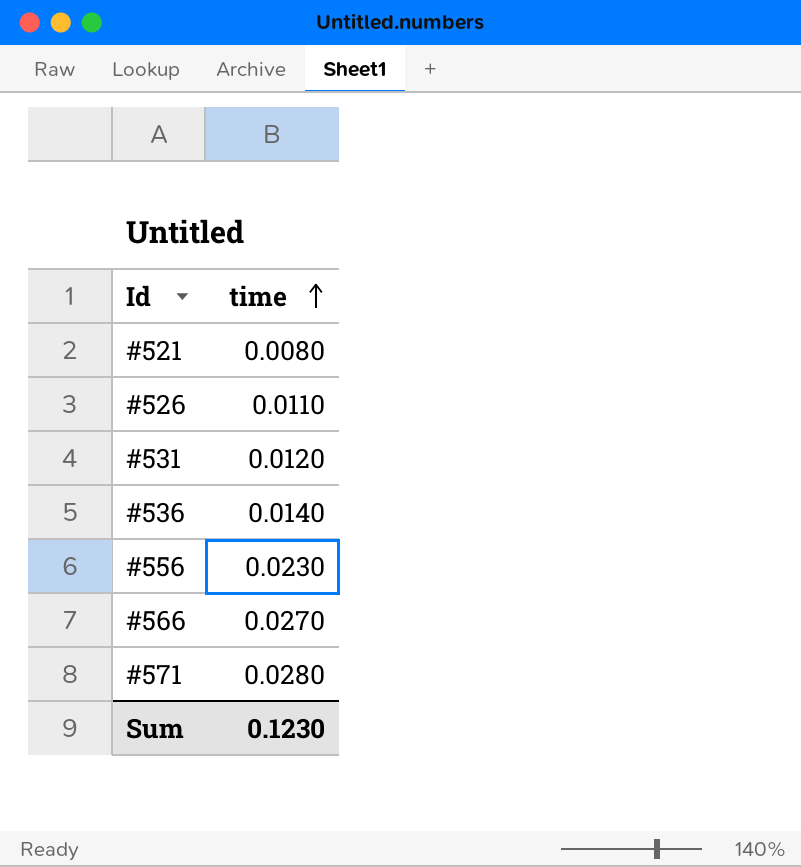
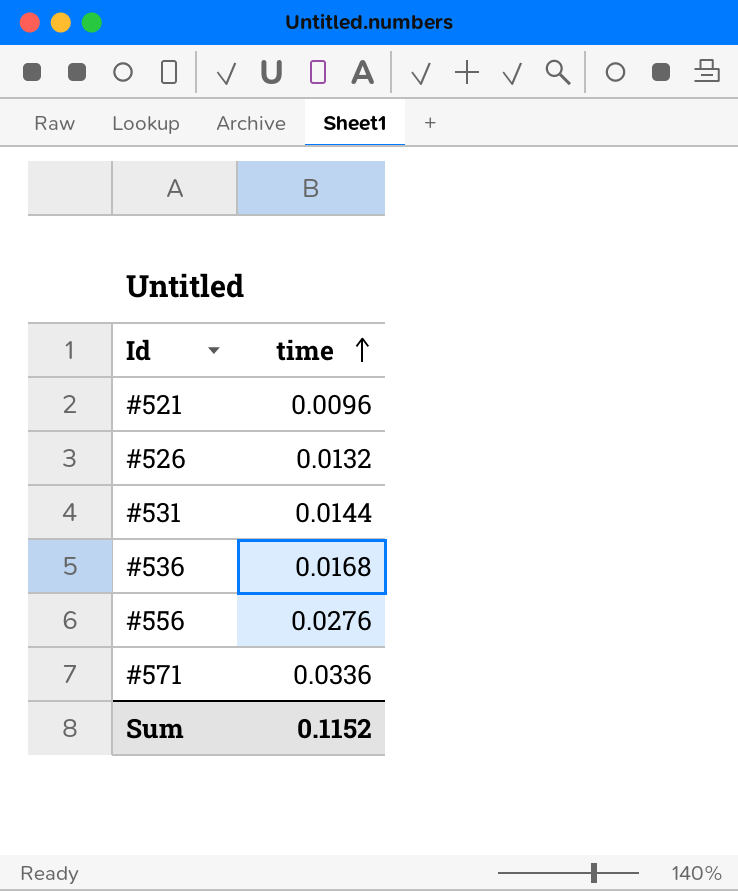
row #566: 0.0270 -> none
#521 | time: 0.0080 -> 0.0096
#526 | time: 0.0110 -> 0.0132
#531 | time: 0.0120 -> 0.0144
#536 | time: 0.0140 -> 0.0168
#556 | time: 0.0230 -> 0.0276
#571 | time: 0.0280 -> 0.0336
Sum | time: 0.1230 -> 0.1152

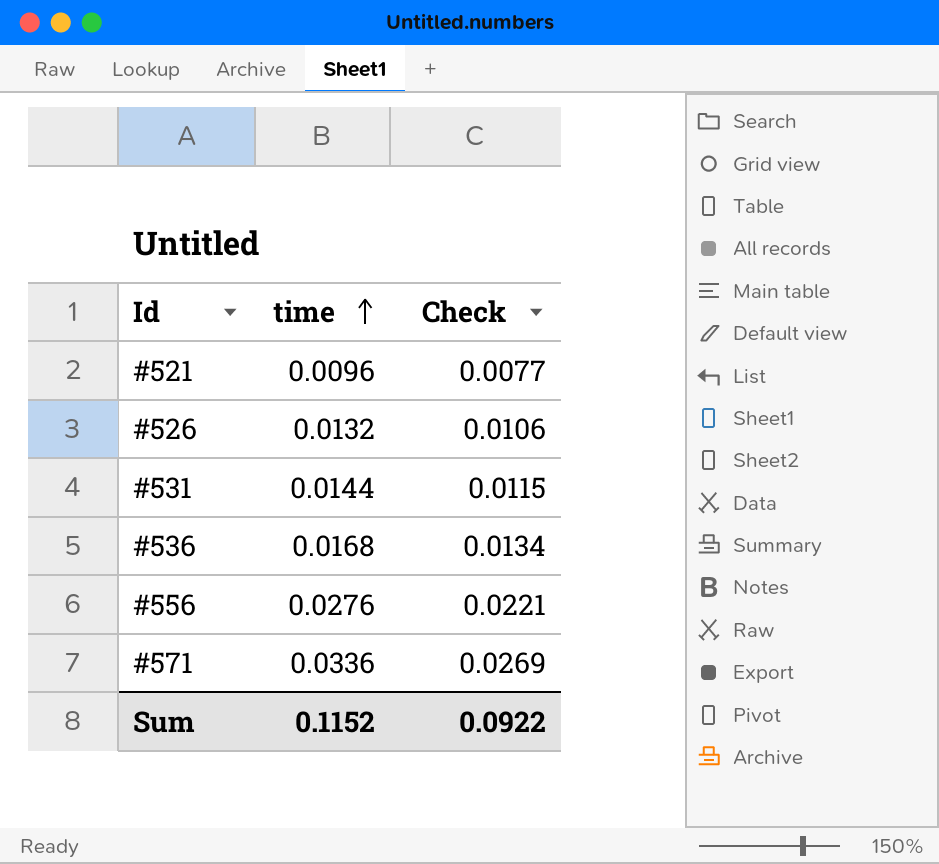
column Check | formula: none -> [time] * 0.8

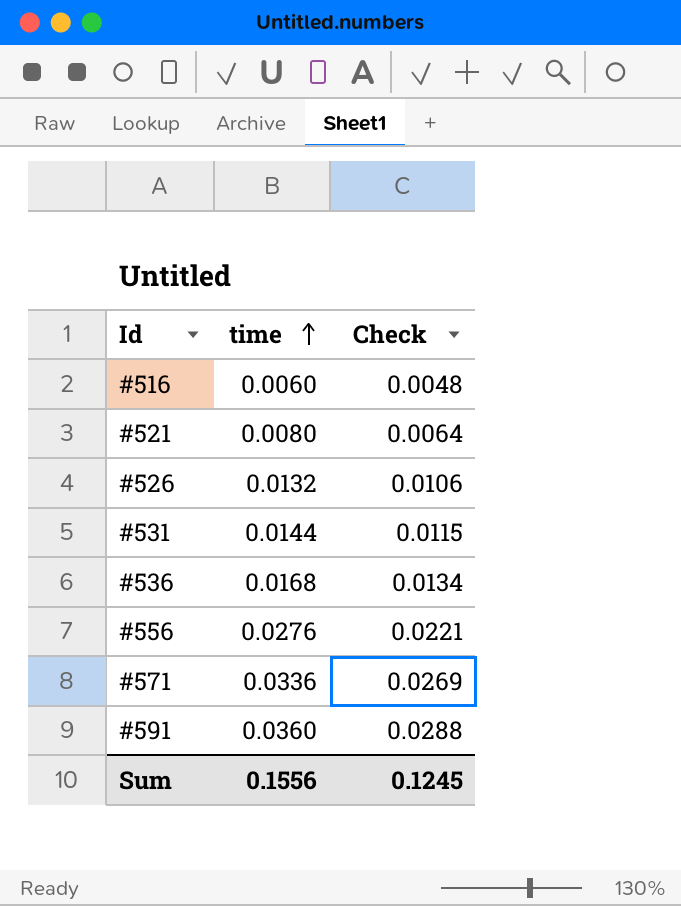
row #516: none -> 0.0060 | 0.0048
#521 | time: 0.0096 -> 0.0080
#521 | Check: 0.0077 -> 0.0064
row #591: none -> 0.0360 | 0.0288
Sum | time: 0.1152 -> 0.1556
Sum | Check: 0.0922 -> 0.1245

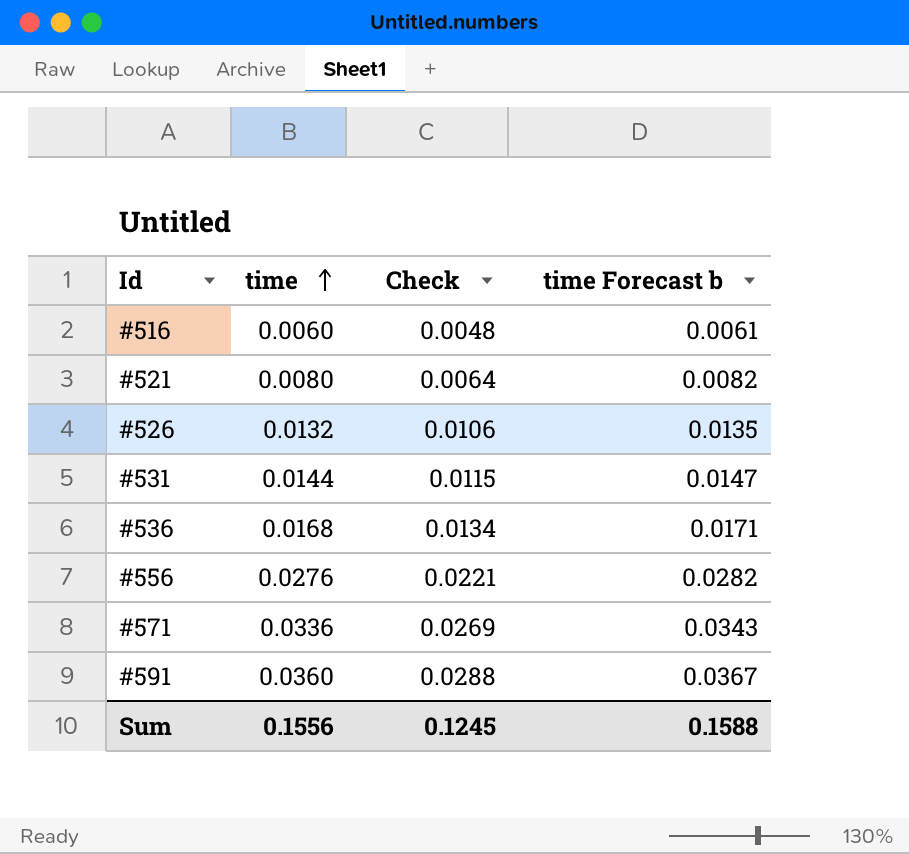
column time Forecast b | formula: none -> [time] * 1.02

